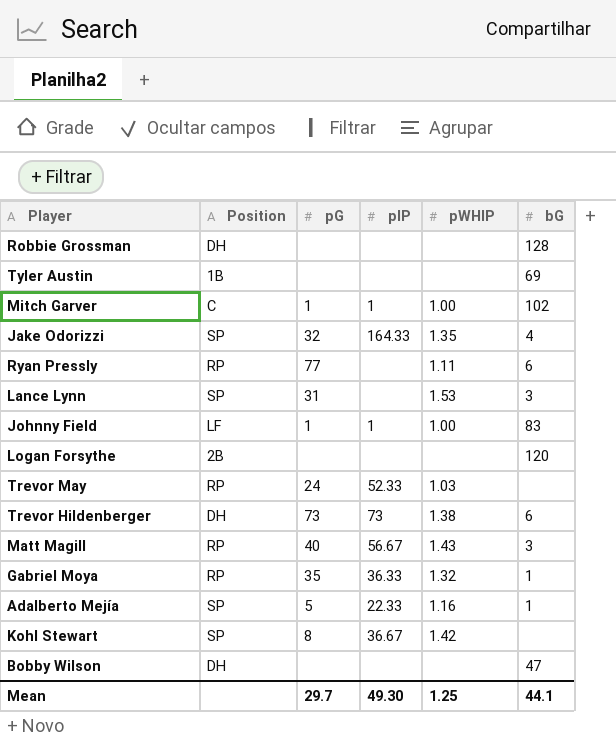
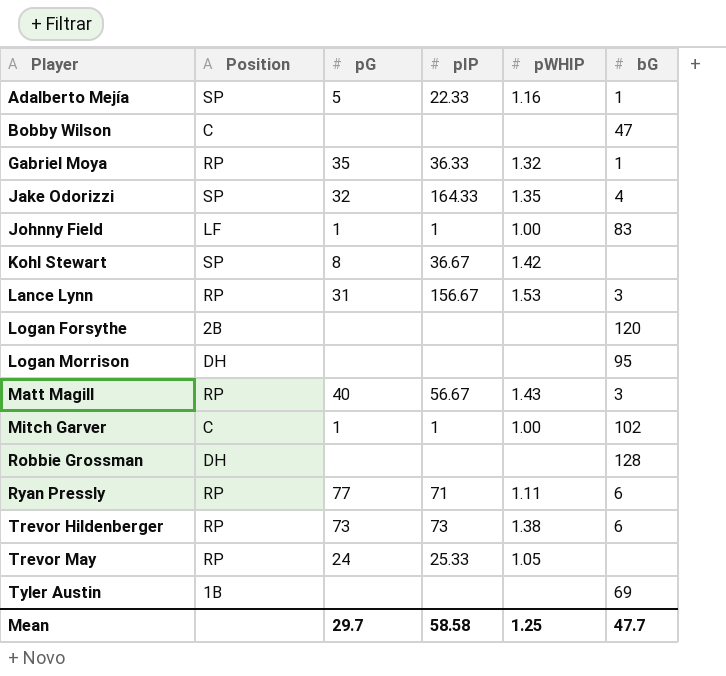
row order: none -> Player ascending
Bobby Wilson | Position: DH -> C
Lance Lynn | Position: SP -> RP
Lance Lynn | pIP: none -> 156.67
row Logan Morrison: none -> DH | none | none | none | 95
Ryan Pressly | pIP: none -> 71
Trevor Hildenberger | Position: DH -> RP
Trevor May | pIP: 52.33 -> 25.33
Trevor May | pWHIP: 1.03 -> 1.05
Mean | pIP: 49.30 -> 58.58
Mean | bG: 44.1 -> 47.7

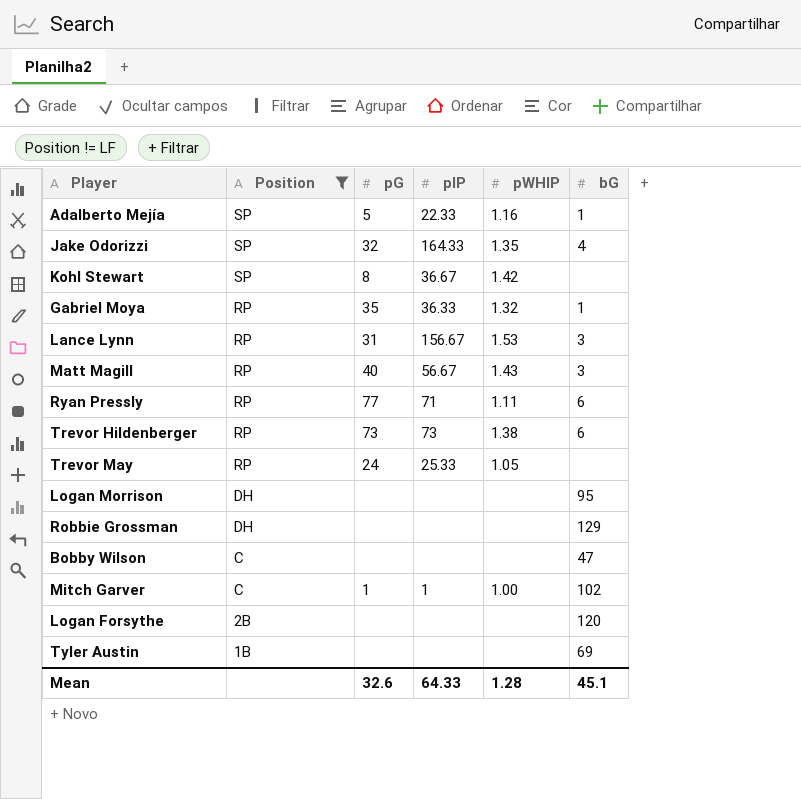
filter: none -> Position != LF
row order: Player ascending -> Position descending
Robbie Grossman | bG: 128 -> 129
Mean | pG: 29.7 -> 32.6
Mean | pIP: 58.58 -> 64.33
Mean | pWHIP: 1.25 -> 1.28
Mean | bG: 47.7 -> 45.1

